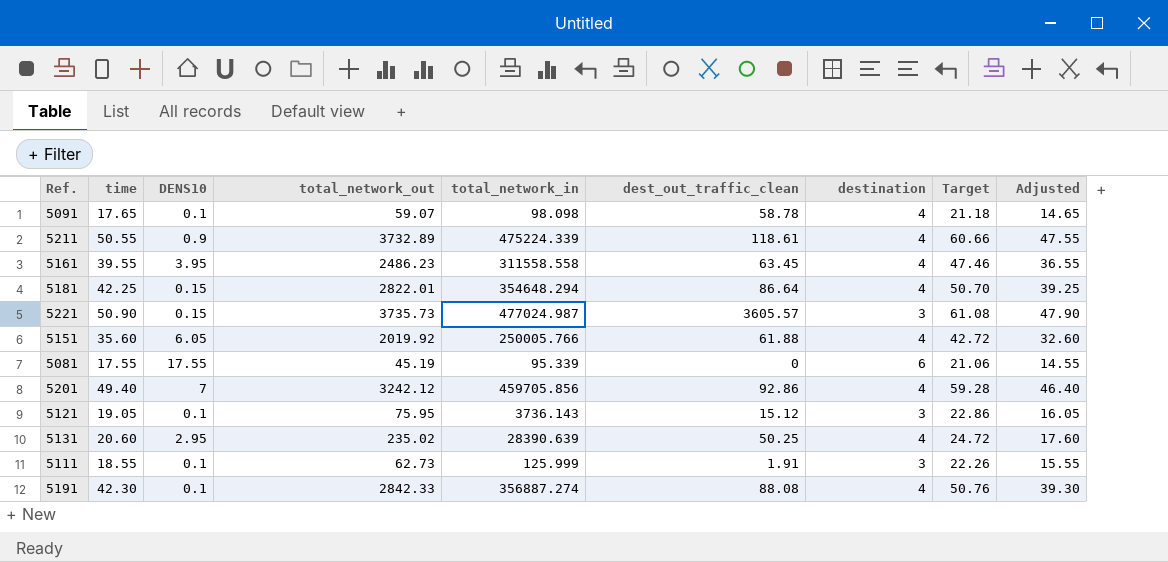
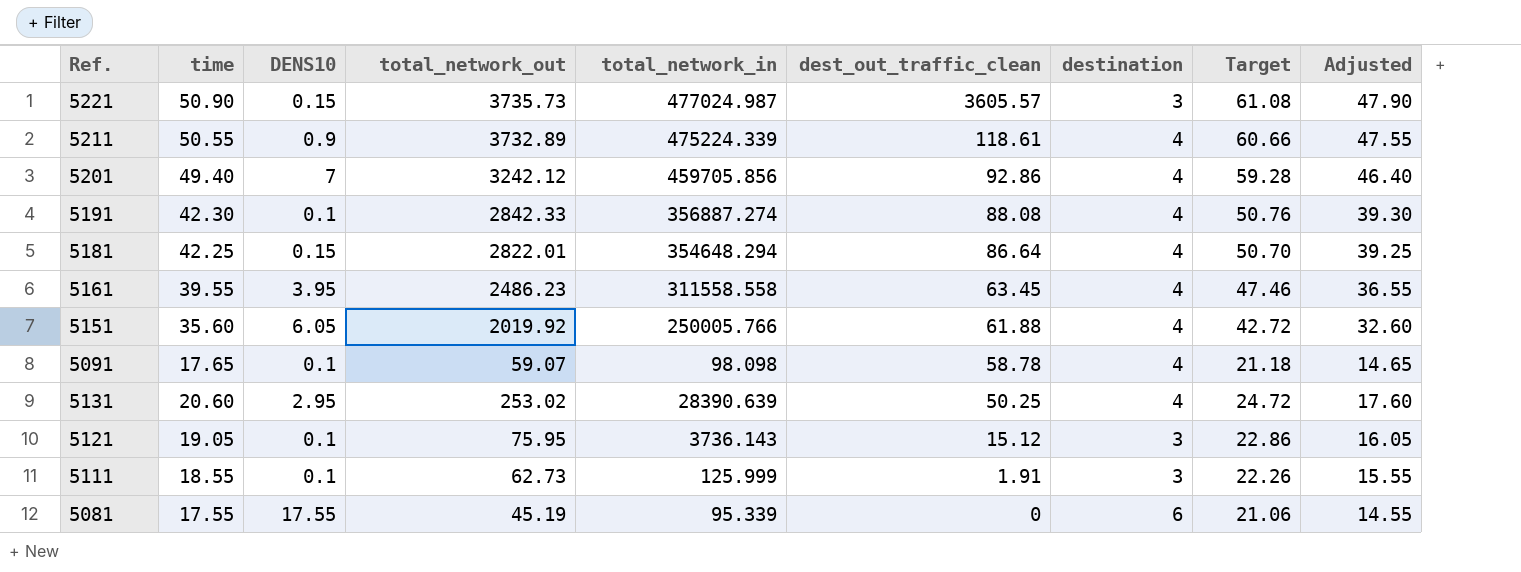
row order: none -> dest_out_traffic_clean descending
5131 | total_network_out: 235.02 -> 253.02

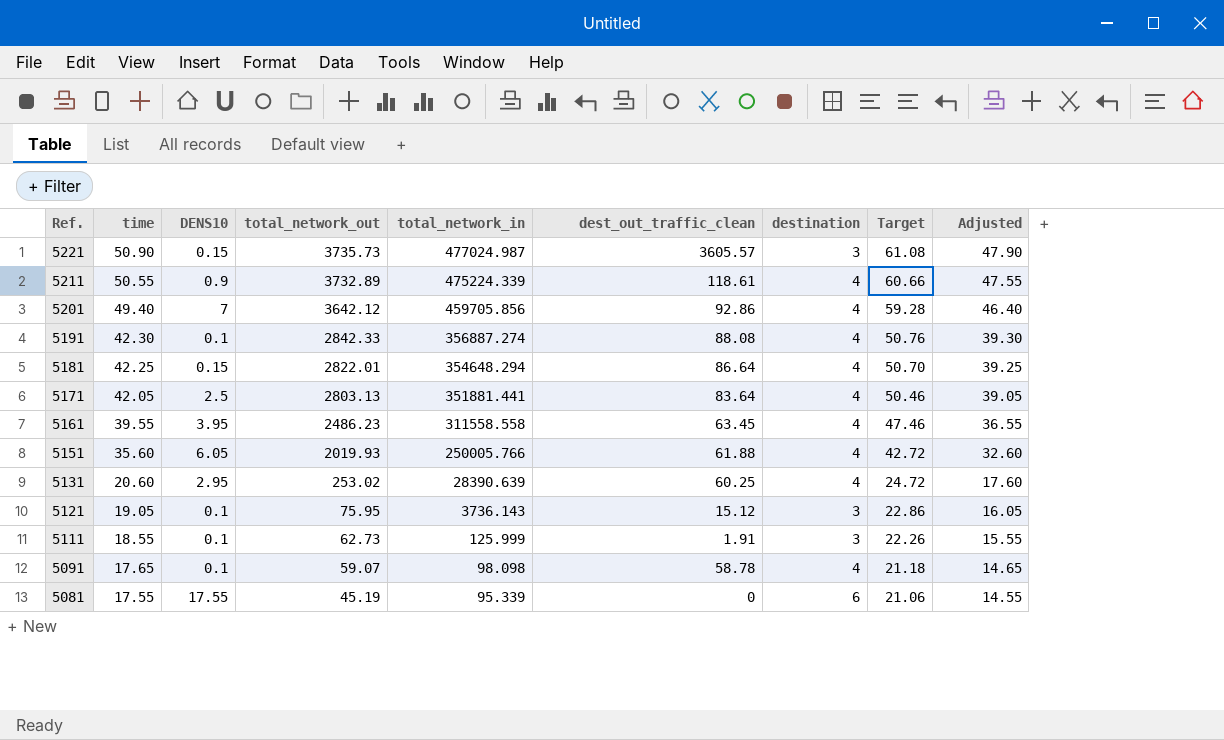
row order: dest_out_traffic_clean descending -> Ref. descending
5201 | total_network_out: 3242.12 -> 3642.12
row 5171: none -> 42.05 | 2.5 | 2803.13 | 351881.441 | 83.64 | 4 | 50.46 | 39.05
5151 | total_network_out: 2019.92 -> 2019.93
5131 | dest_out_traffic_clean: 50.25 -> 60.25

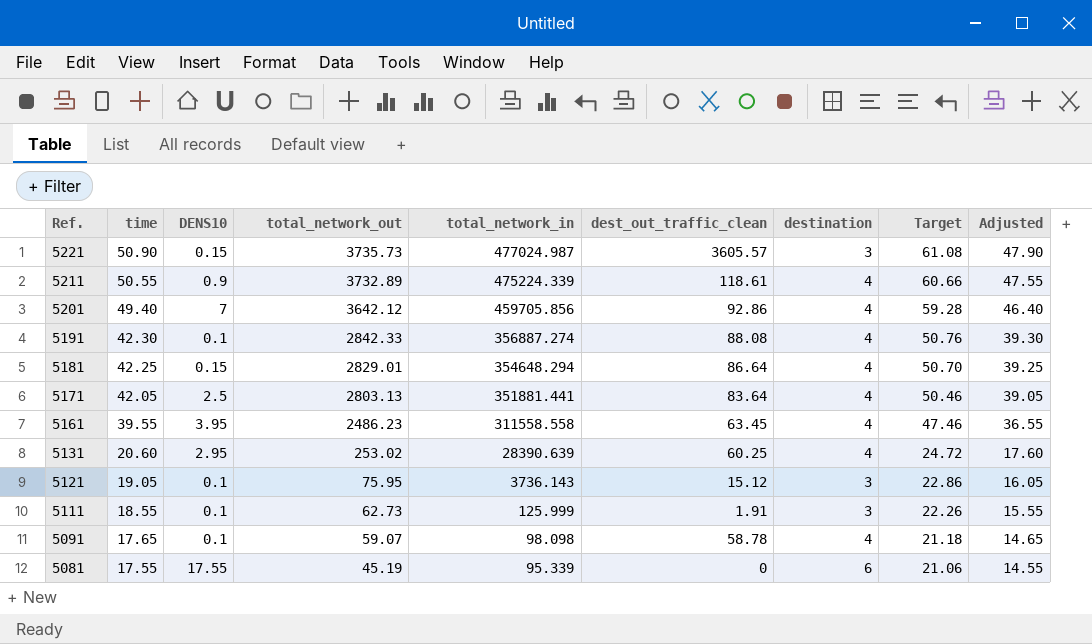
row 5151: 35.60 | 6.05 | 2019.93 | 250005.766 | 61.88 | 4 | 42.72 | 32.60 -> none
5181 | total_network_out: 2822.01 -> 2829.01

